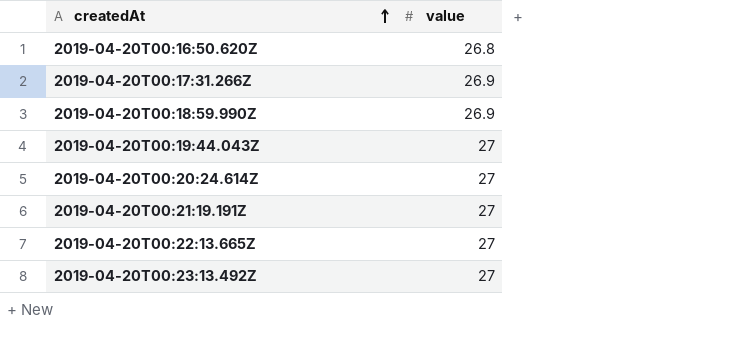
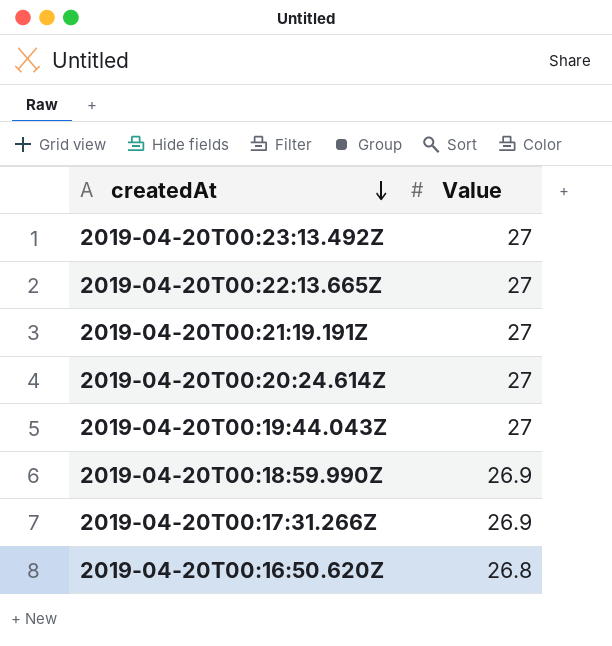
row order: createdAt ascending -> createdAt descending
column name: value -> Value

